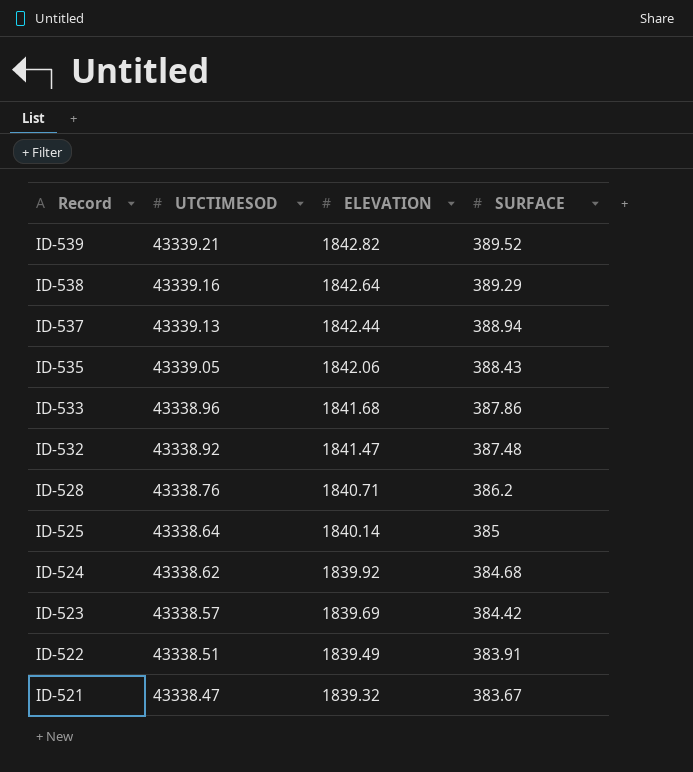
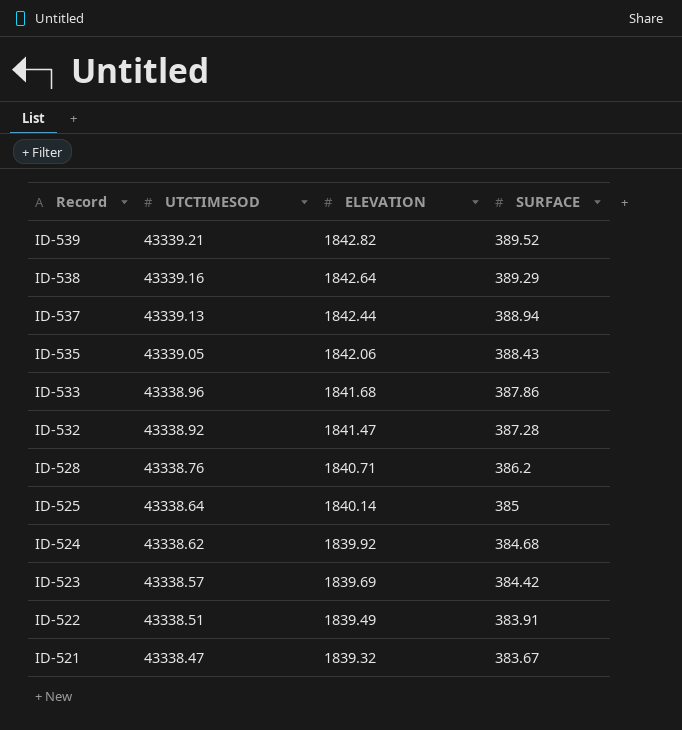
ID-532 | SURFACE: 387.48 -> 387.28

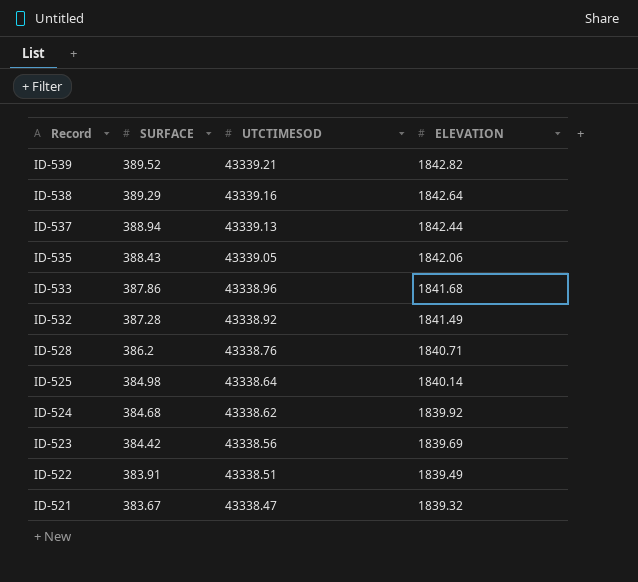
column SURFACE | position: 4 -> 2
ID-532 | ELEVATION: 1841.47 -> 1841.49
ID-525 | SURFACE: 385 -> 384.98
ID-523 | UTCTIMESOD: 43338.57 -> 43338.56

